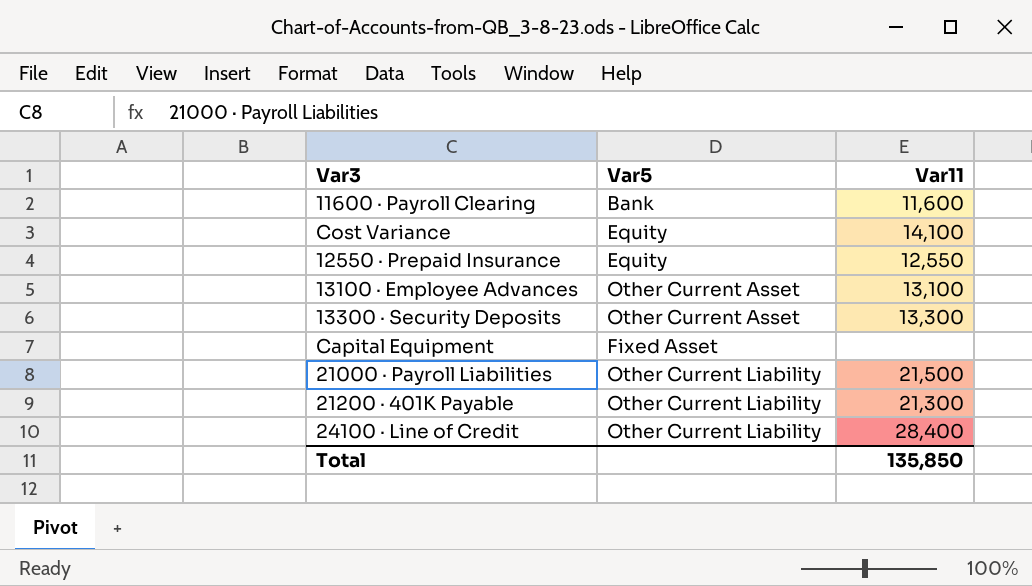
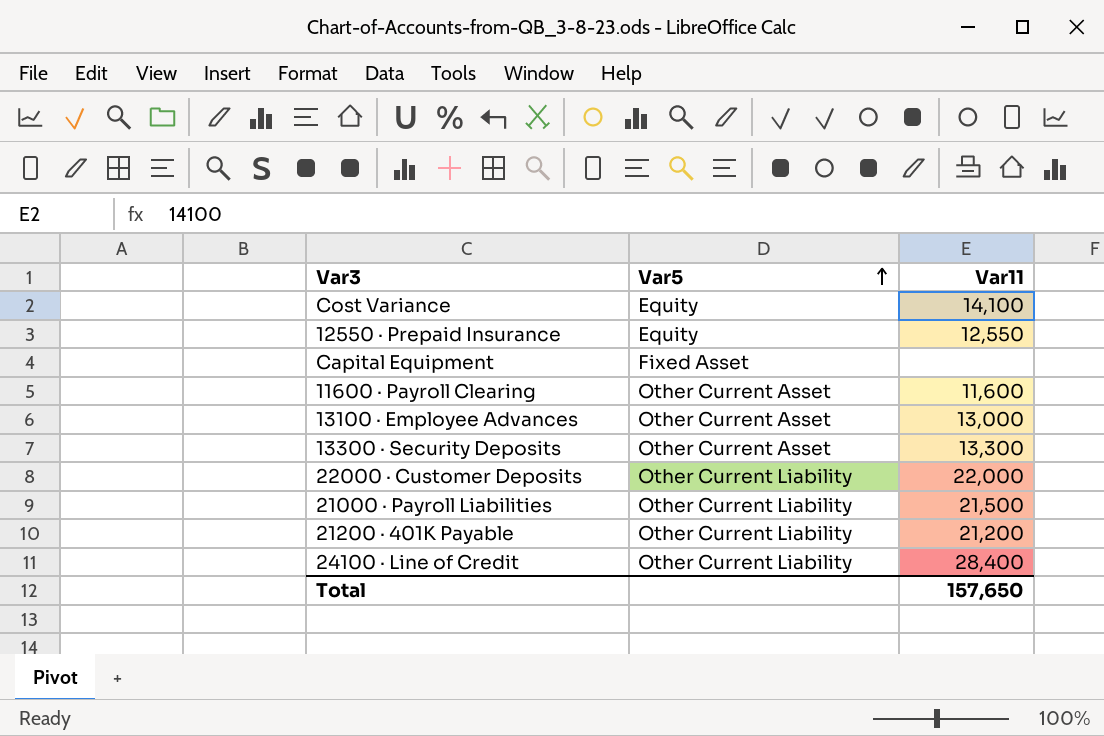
row order: none -> Var5 ascending
11600 · Payroll Clearing | Var5: Bank -> Other Current Asset
13100 · Employee Advances | Var11: 13,100 -> 13,000
row 22000 · Customer Deposits: none -> Other Current Liability | 22,000
21200 · 401K Payable | Var11: 21,300 -> 21,200
Total | Var11: 135,850 -> 157,650

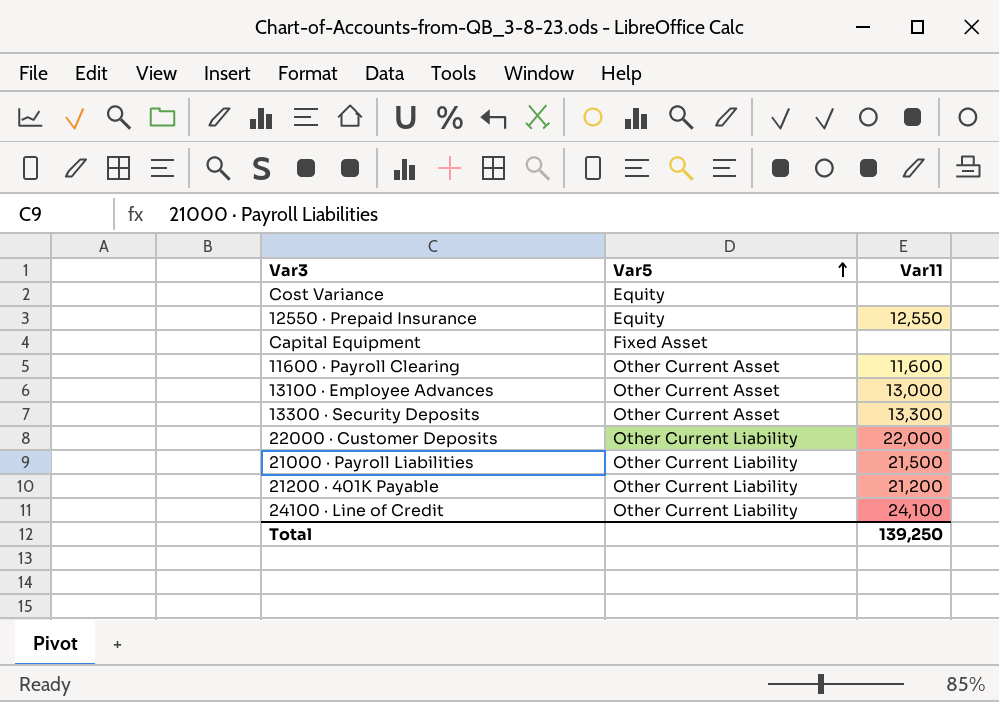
Cost Variance | Var11: 14,100 -> none
24100 · Line of Credit | Var11: 28,400 -> 24,100
Total | Var11: 157,650 -> 139,250

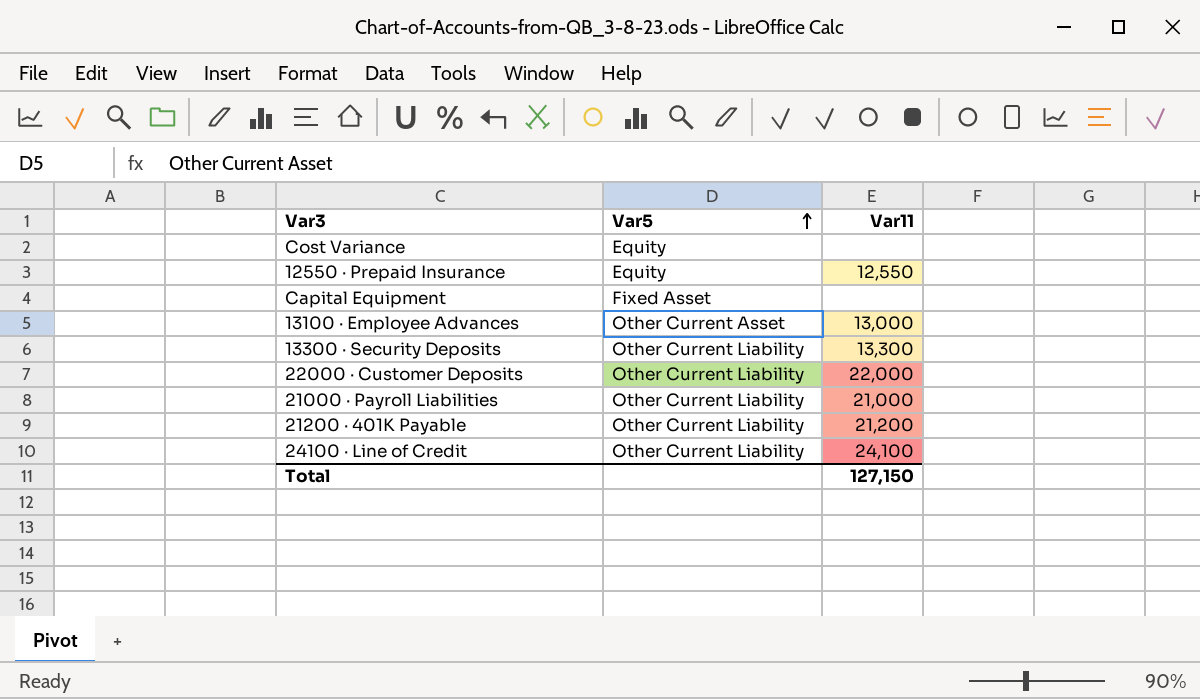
row 11600 · Payroll Clearing: Other Current Asset | 11,600 -> none
13300 · Security Deposits | Var5: Other Current Asset -> Other Current Liability
21000 · Payroll Liabilities | Var11: 21,500 -> 21,000
Total | Var11: 139,250 -> 127,150

